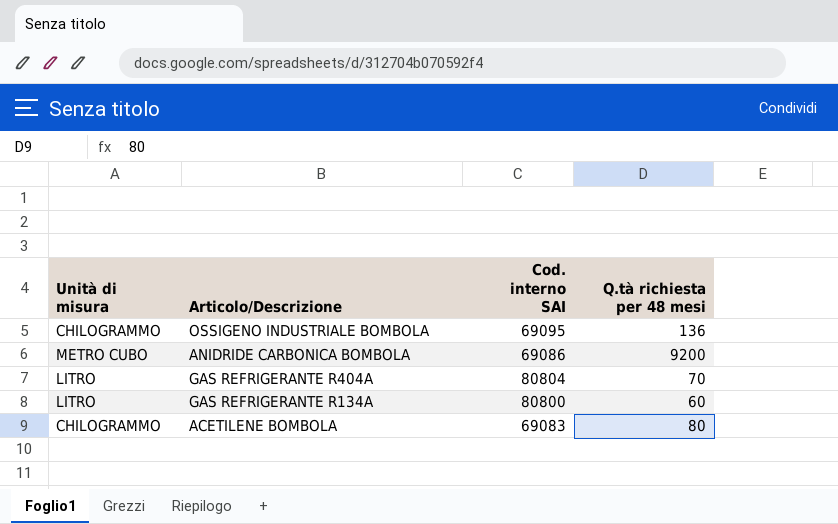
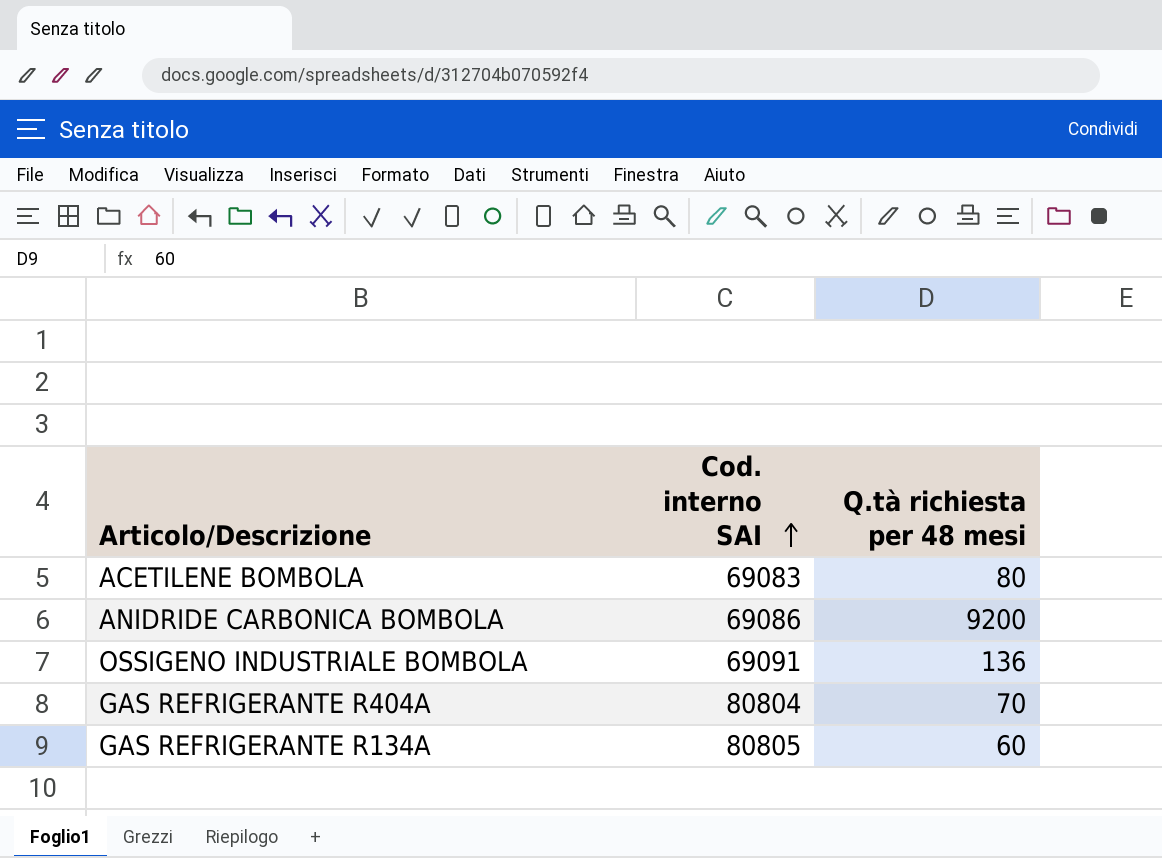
row order: none -> Cod. interno SAI ascending
column Unità di misura | position: 1 -> none
OSSIGENO INDUSTRIALE BOMBOLA | Cod. interno SAI: 69095 -> 69091
GAS REFRIGERANTE R134A | Cod. interno SAI: 80800 -> 80805

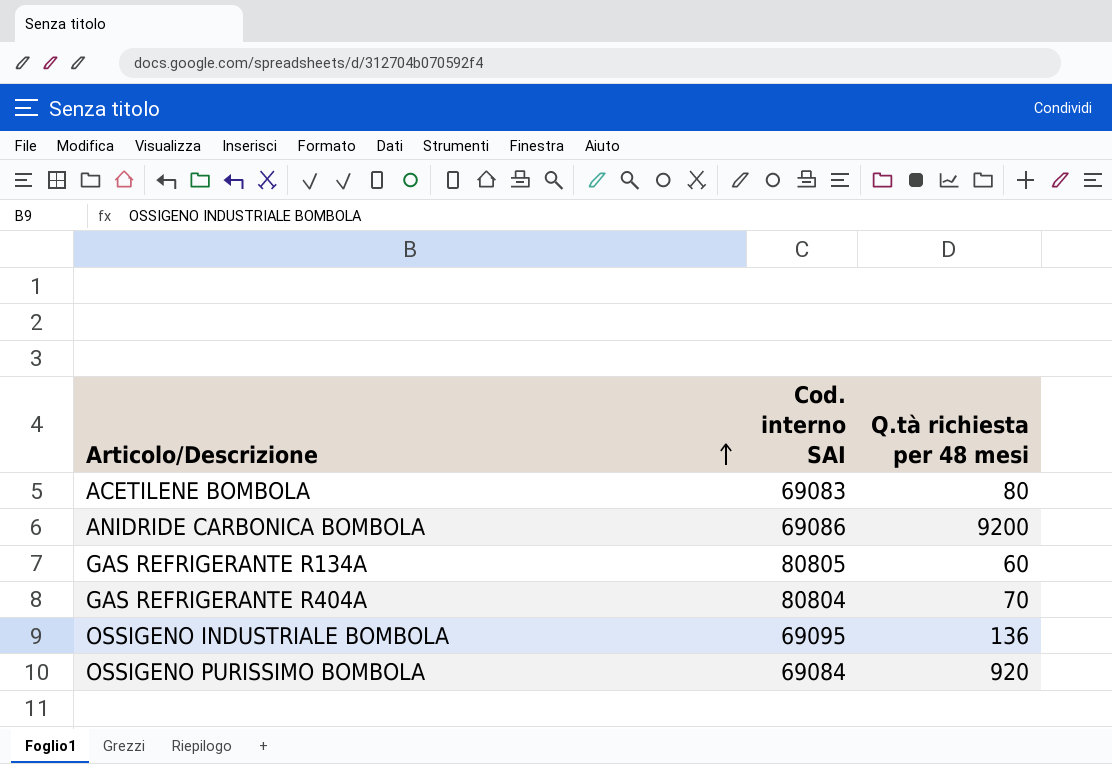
row order: Cod. interno SAI ascending -> Articolo/Descrizione ascending
OSSIGENO INDUSTRIALE BOMBOLA | Cod. interno SAI: 69091 -> 69095
row OSSIGENO PURISSIMO BOMBOLA: none -> 69084 | 920

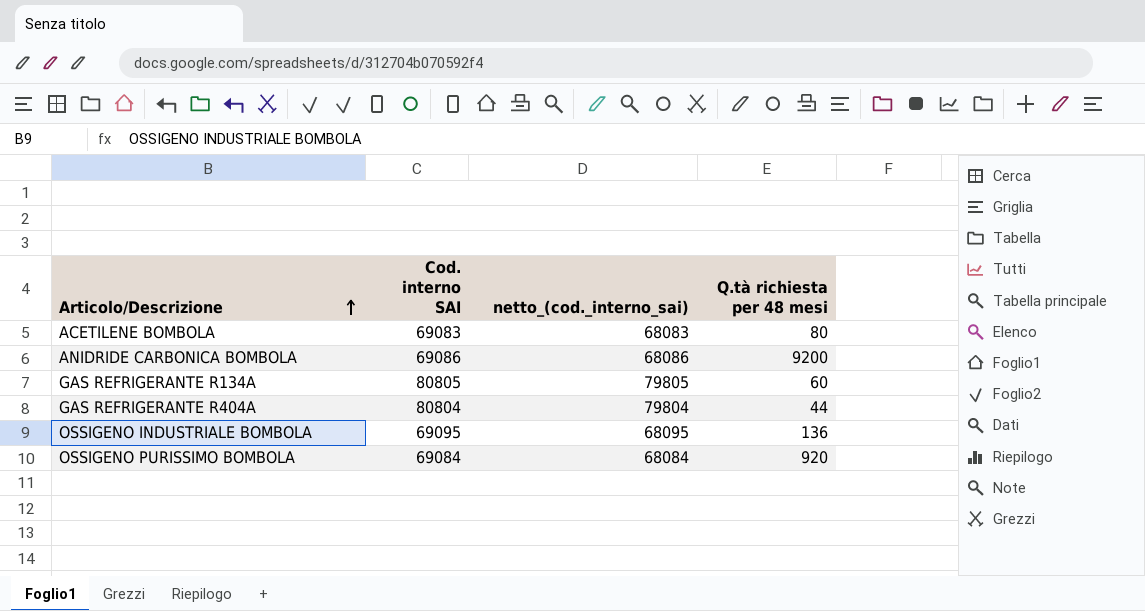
column netto_(cod._interno_sai) | formula: none -> [Cod. interno SAI] - 1000
GAS REFRIGERANTE R404A | Q.tà richiesta per 48 mesi: 70 -> 44

